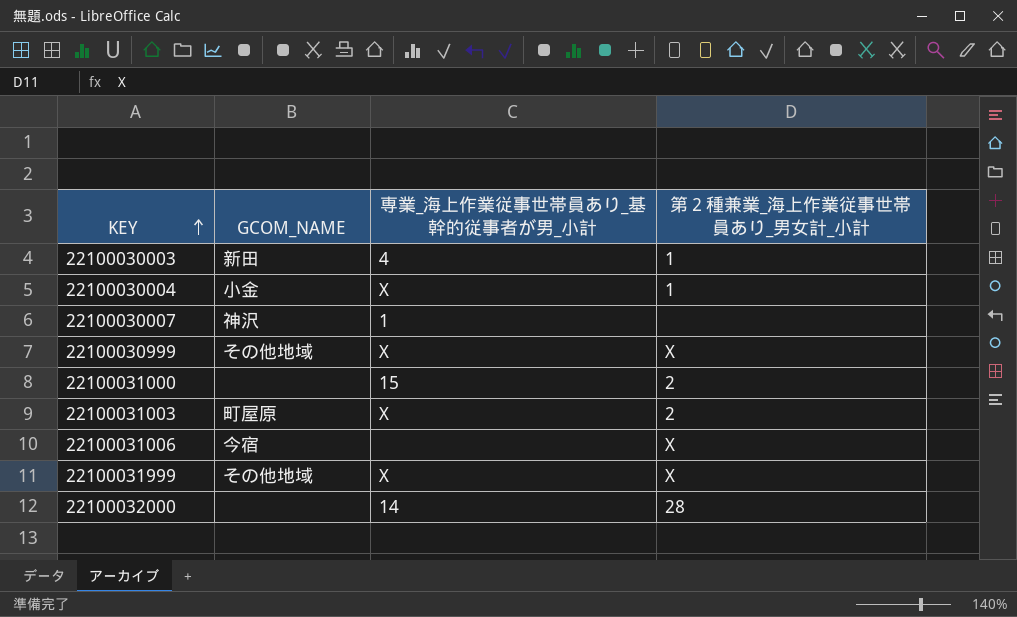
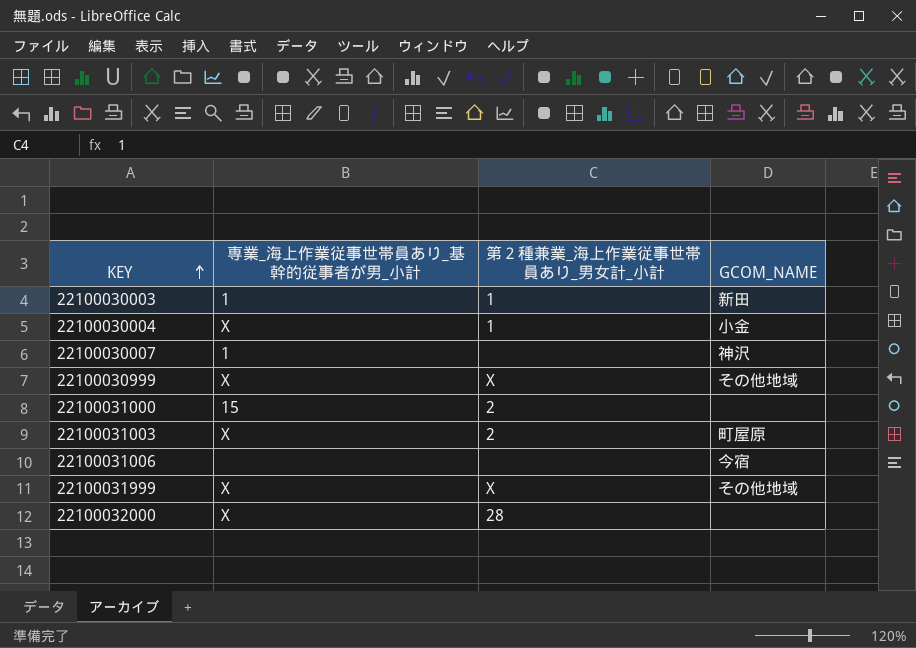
column GCOM_NAME | position: 2 -> 4
22100030003 | 専業_海上作業従事世帯員あり_基幹的従事者が男_小計: 4 -> 1
22100031006 | 第２種兼業_海上作業従事世帯員あり_男女計_小計: X -> none
22100032000 | 専業_海上作業従事世帯員あり_基幹的従事者が男_小計: 14 -> X

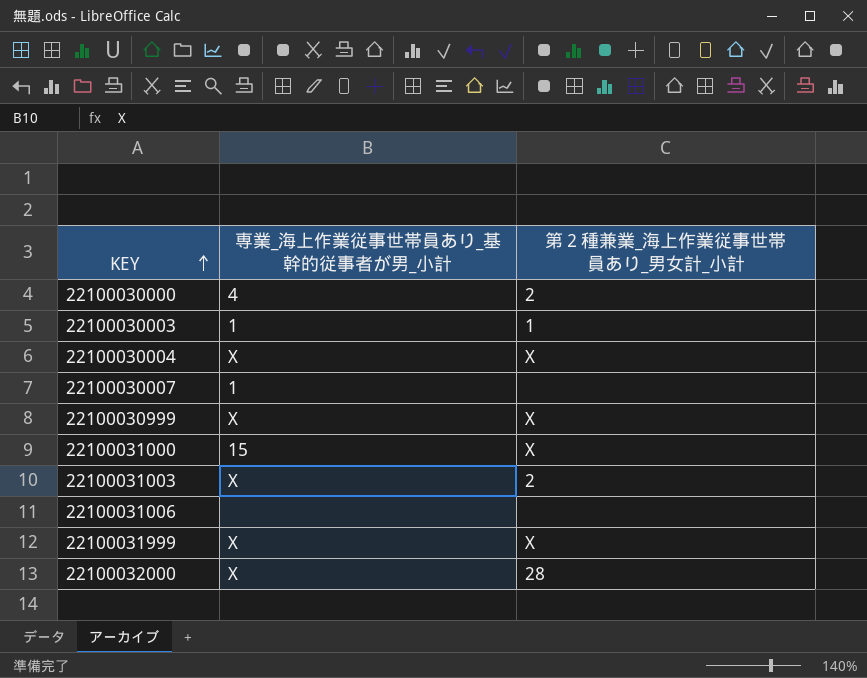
column GCOM_NAME | position: 4 -> none
row 22100030000: none -> 4 | 2
22100030004 | 第２種兼業_海上作業従事世帯員あり_男女計_小計: 1 -> X
22100031000 | 第２種兼業_海上作業従事世帯員あり_男女計_小計: 2 -> X

